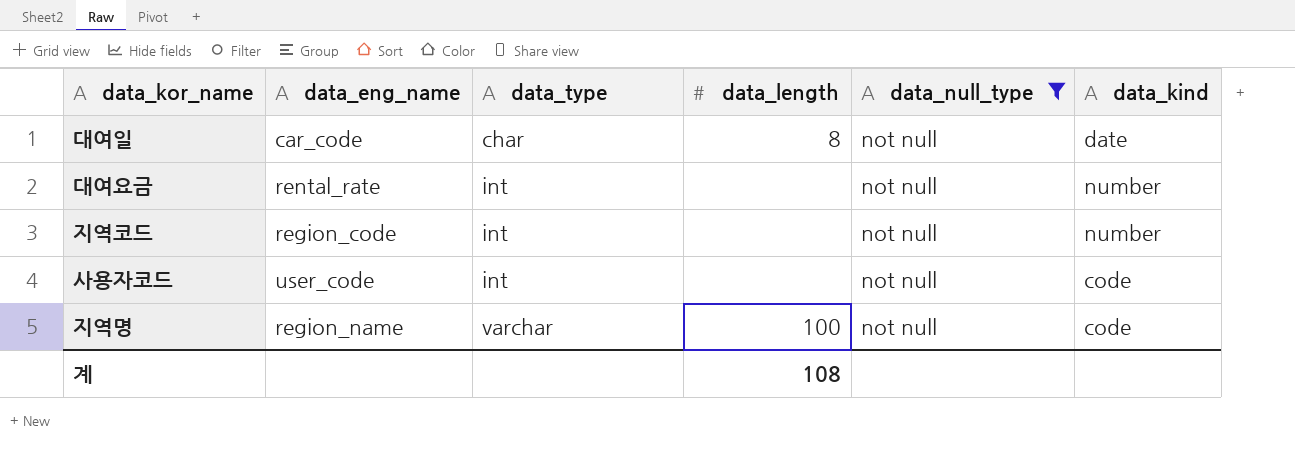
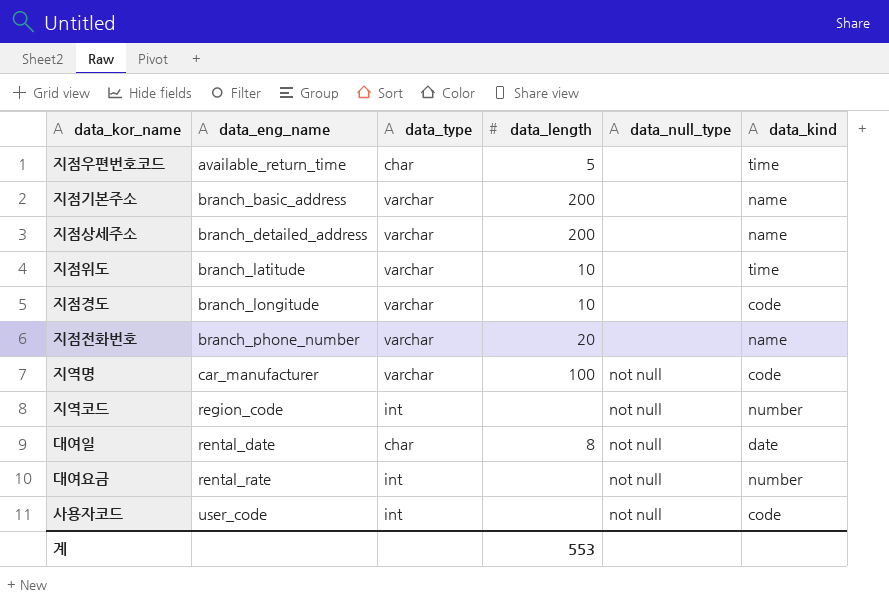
filter: data_null_type = not null -> none
row order: data_type ascending -> data_eng_name ascending
지역명 | data_eng_name: region_name -> car_manufacturer
대여일 | data_eng_name: car_code -> rental_date
계 | data_length: 108 -> 553

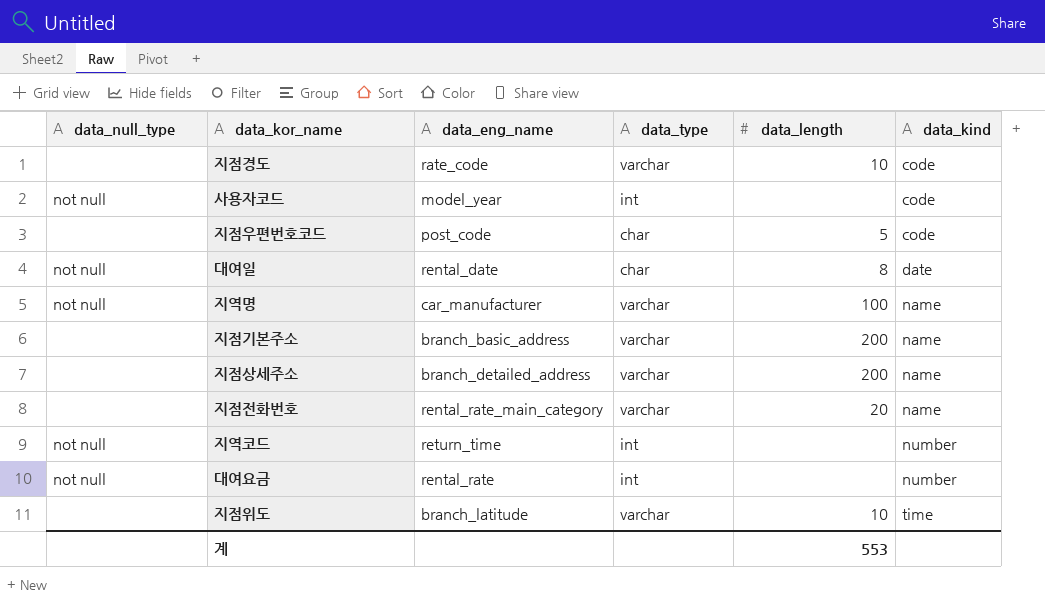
row order: data_eng_name ascending -> data_kind ascending
column data_null_type | position: 5 -> 1
지점경도 | data_eng_name: branch_longitude -> rate_code
사용자코드 | data_eng_name: user_code -> model_year
지점우편번호코드 | data_eng_name: available_return_time -> post_code
지점우편번호코드 | data_kind: time -> code
지역명 | data_kind: code -> name
지점전화번호 | data_eng_name: branch_phone_number -> rental_rate_main_category
지역코드 | data_eng_name: region_code -> return_time

